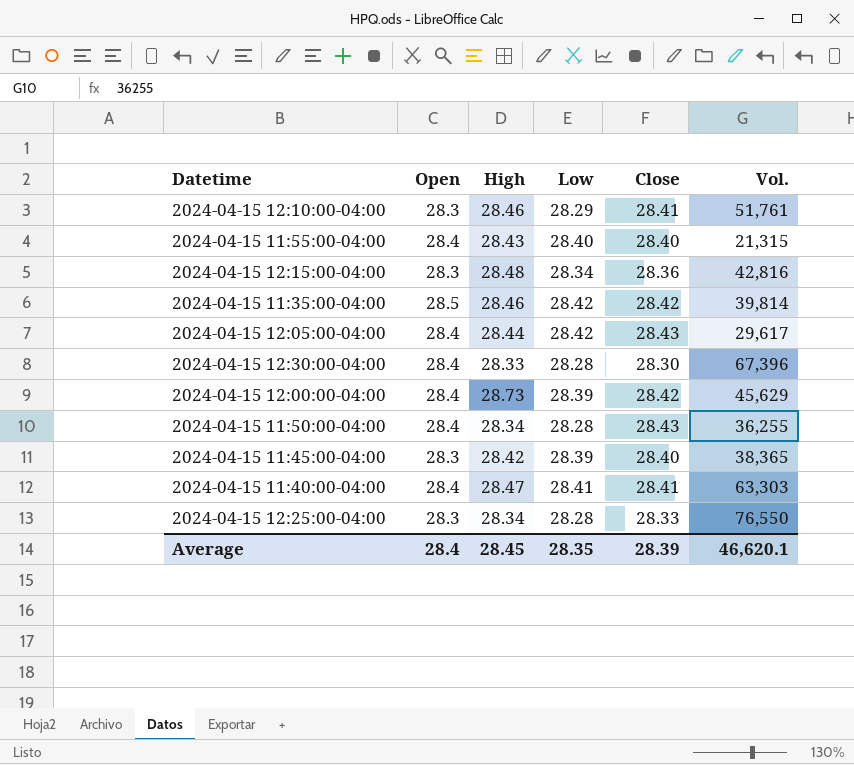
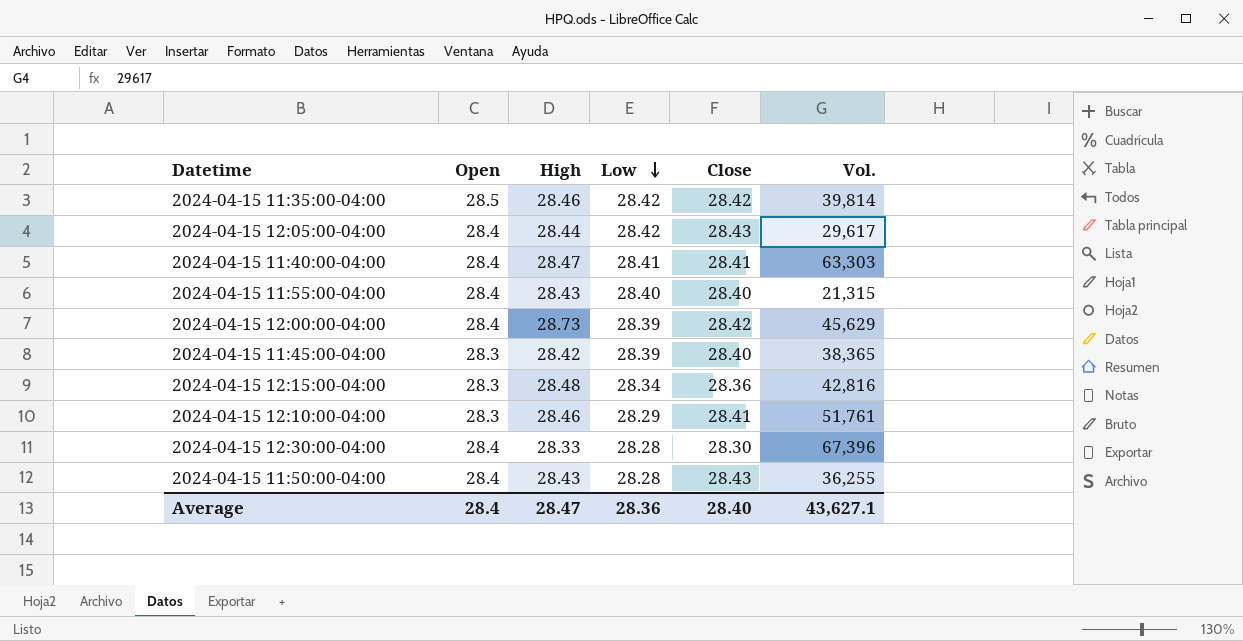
row order: none -> Low descending
row 2024-04-15 12:25:00-04:00: 28.3 | 28.34 | 28.28 | 28.33 | 76,550 -> none
2024-04-15 11:50:00-04:00 | High: 28.34 -> 28.43
Average | High: 28.45 -> 28.47
Average | Low: 28.35 -> 28.36
Average | Close: 28.39 -> 28.40
Average | Vol.: 46,620.1 -> 43,627.1

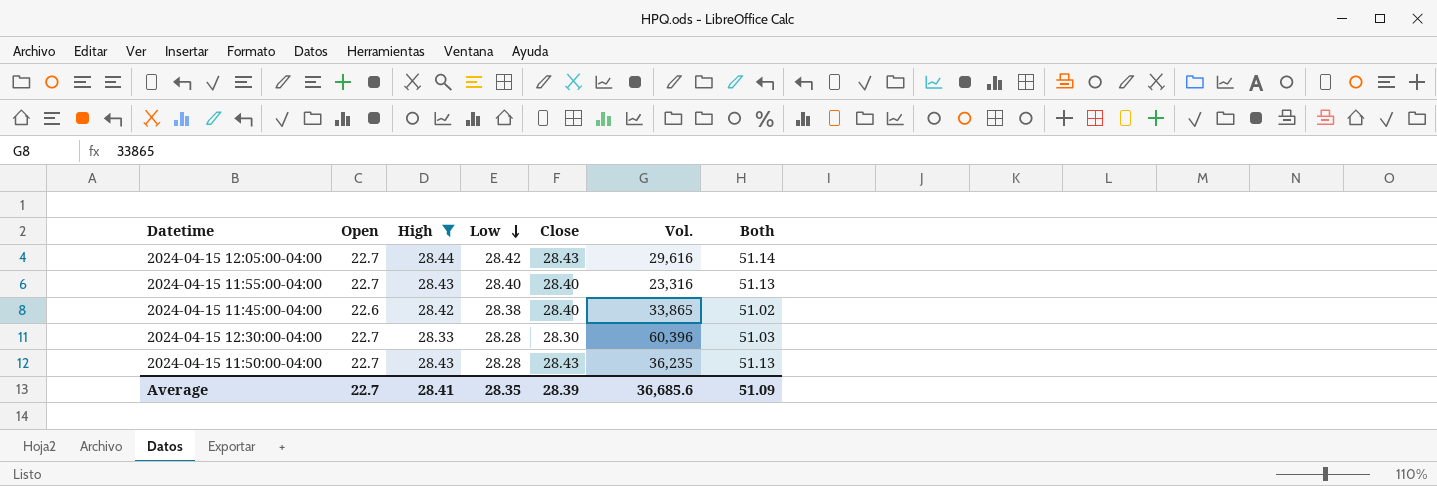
filter: none -> High <= 28.44
column Both | formula: none -> [Open] + [High]
2024-04-15 12:05:00-04:00 | Open: 28.4 -> 22.7
2024-04-15 12:05:00-04:00 | Vol.: 29,617 -> 29,616
2024-04-15 11:55:00-04:00 | Open: 28.4 -> 22.7
2024-04-15 11:55:00-04:00 | Vol.: 21,315 -> 23,316
2024-04-15 11:45:00-04:00 | Open: 28.3 -> 22.6
2024-04-15 11:45:00-04:00 | Low: 28.39 -> 28.38
2024-04-15 11:45:00-04:00 | Vol.: 38,365 -> 33,865
2024-04-15 12:30:00-04:00 | Open: 28.4 -> 22.7
2024-04-15 12:30:00-04:00 | Vol.: 67,396 -> 60,396
2024-04-15 11:50:00-04:00 | Open: 28.4 -> 22.7
2024-04-15 11:50:00-04:00 | Vol.: 36,255 -> 36,235
Average | Open: 28.4 -> 22.7
Average | High: 28.47 -> 28.41
Average | Low: 28.36 -> 28.35
Average | Close: 28.40 -> 28.39
Average | Vol.: 43,627.1 -> 36,685.6

